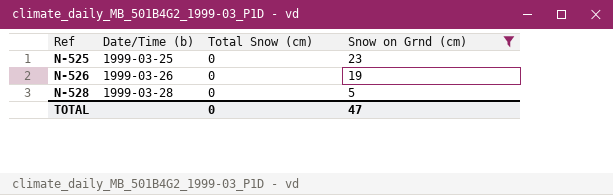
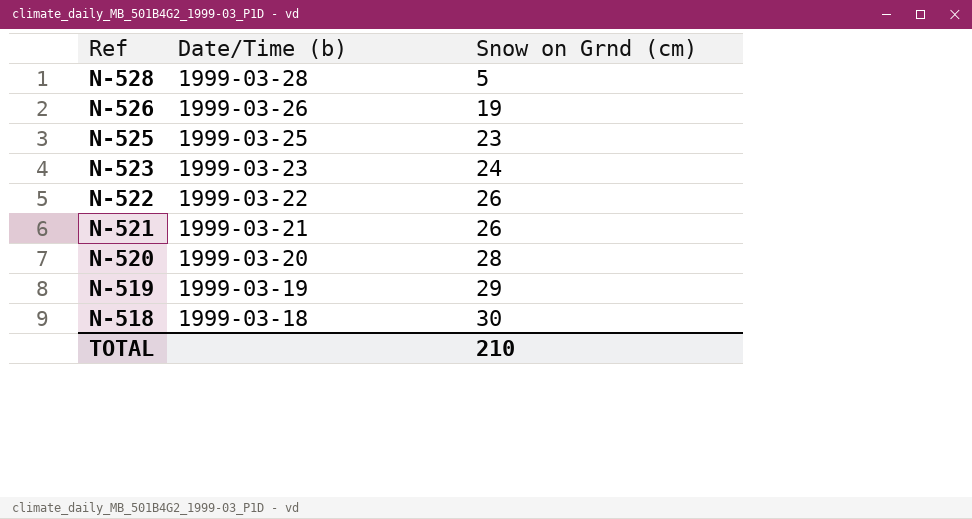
filter: Snow on Grnd (cm) <= 23 -> none
row order: Ref ascending -> Ref descending
column Total Snow (cm) | position: 3 -> none
TOTAL | Snow on Grnd (cm): 47 -> 210

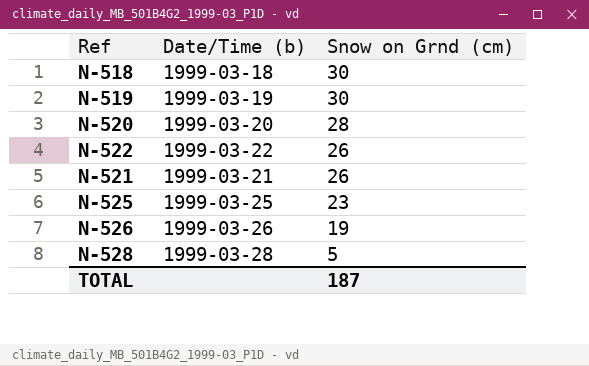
row order: Ref descending -> Snow on Grnd (cm) descending
row N-523: 1999-03-23 | 24 -> none
N-519 | Snow on Grnd (cm): 29 -> 30
TOTAL | Snow on Grnd (cm): 210 -> 187

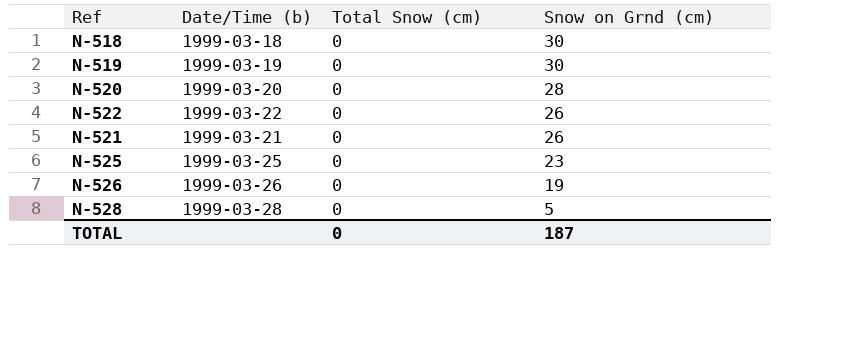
column Total Snow (cm) | position: none -> 3

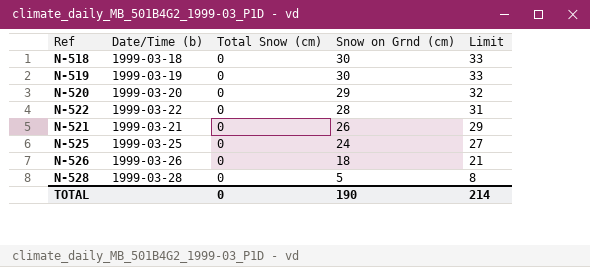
column Limit | formula: none -> [Snow on Grnd (cm)] + 3
N-520 | Snow on Grnd (cm): 28 -> 29
N-522 | Snow on Grnd (cm): 26 -> 28
N-525 | Snow on Grnd (cm): 23 -> 24
N-526 | Snow on Grnd (cm): 19 -> 18
TOTAL | Snow on Grnd (cm): 187 -> 190

